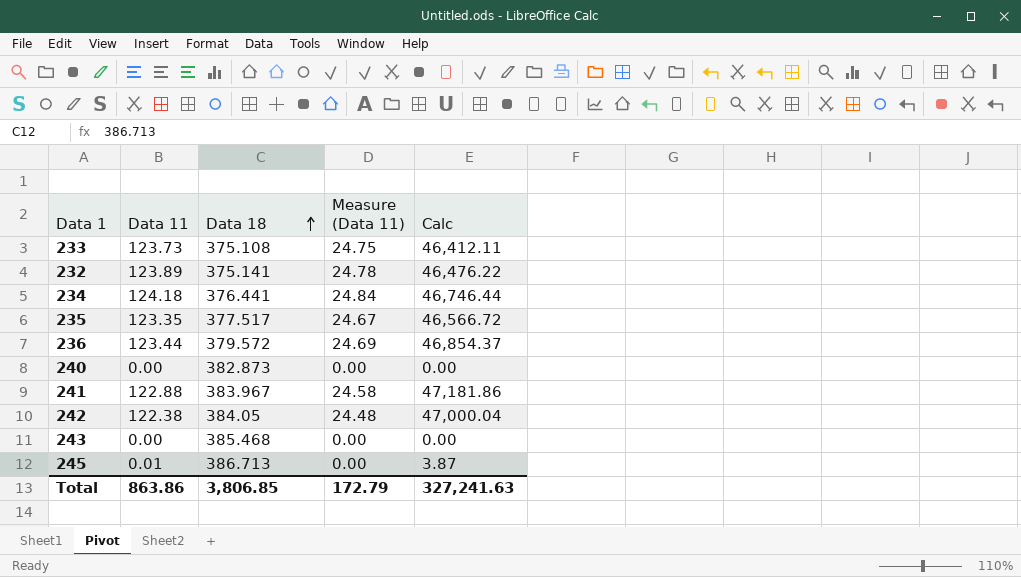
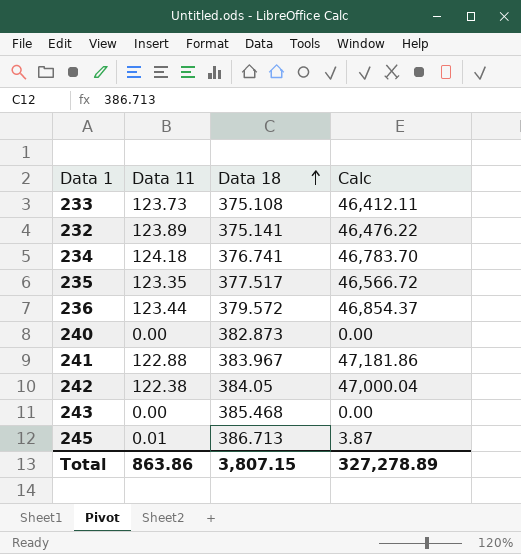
column Measure (Data 11) | formula: [Data 11] * 0.2 -> none
234 | Data 18: 376.441 -> 376.741
234 | Calc: 46,746.44 -> 46,783.70
Total | Data 18: 3,806.85 -> 3,807.15
Total | Calc: 327,241.63 -> 327,278.89

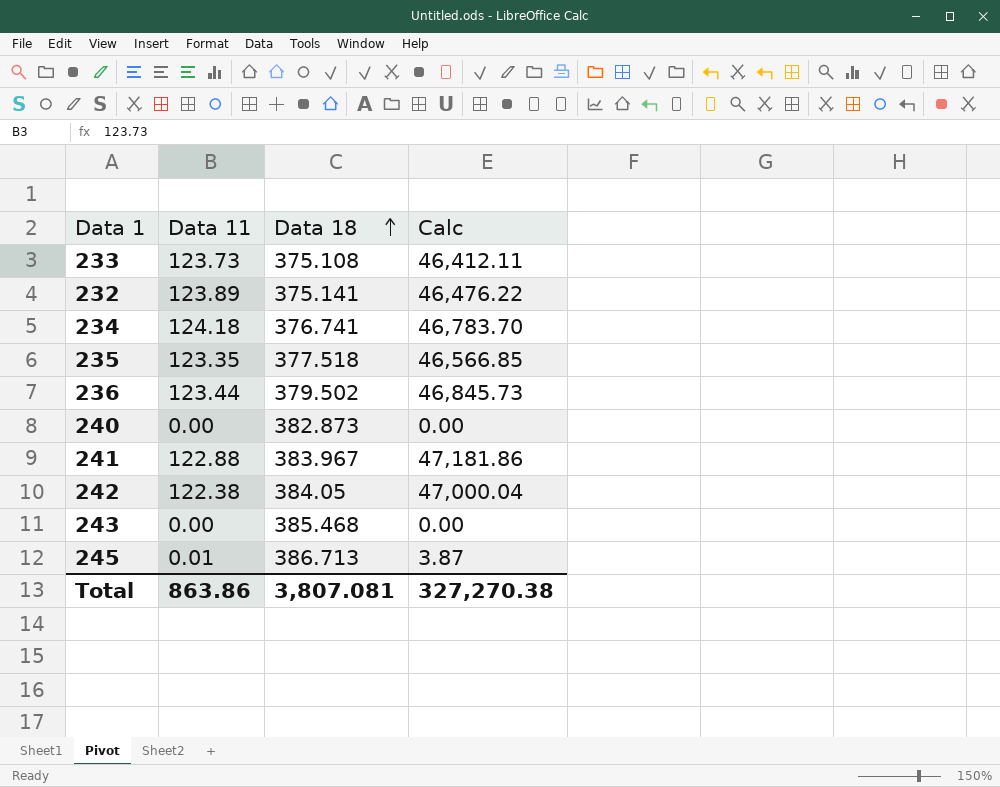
235 | Data 18: 377.517 -> 377.518
235 | Calc: 46,566.72 -> 46,566.85
236 | Data 18: 379.572 -> 379.502
236 | Calc: 46,854.37 -> 46,845.73
Total | Data 18: 3,807.15 -> 3,807.081
Total | Calc: 327,278.89 -> 327,270.38

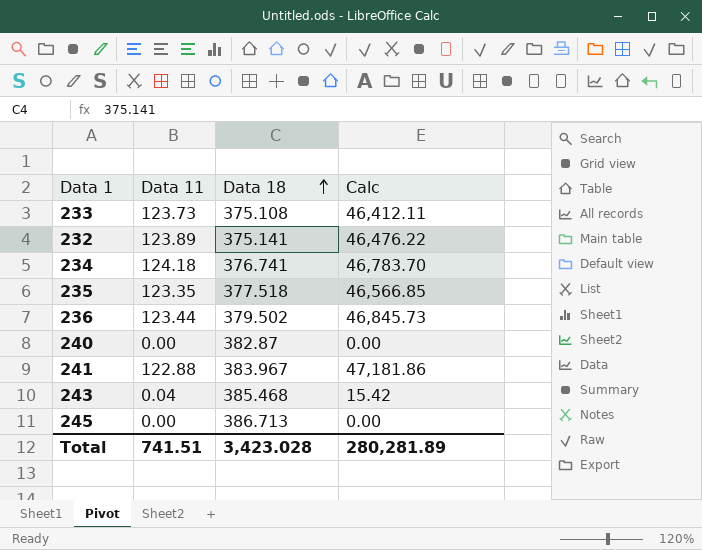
row 242: 122.38 | 384.05 | 47,000.04 -> none
240 | Data 18: 382.873 -> 382.87
243 | Data 11: 0.00 -> 0.04
243 | Calc: 0.00 -> 15.42
245 | Data 11: 0.01 -> 0.00
245 | Calc: 3.87 -> 0.00
Total | Data 11: 863.86 -> 741.51
Total | Data 18: 3,807.081 -> 3,423.028
Total | Calc: 327,270.38 -> 280,281.89

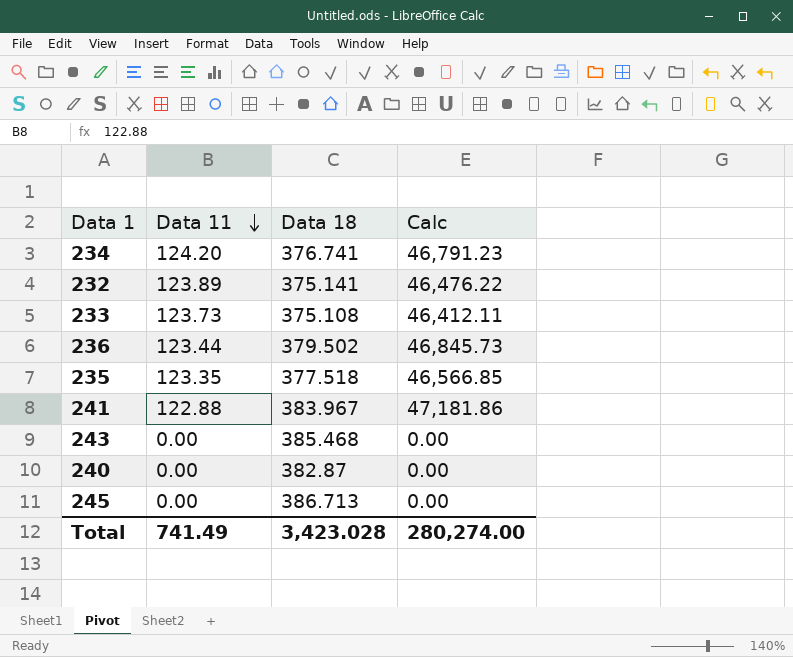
row order: Data 18 ascending -> Data 11 descending
234 | Data 11: 124.18 -> 124.20
234 | Calc: 46,783.70 -> 46,791.23
243 | Data 11: 0.04 -> 0.00
243 | Calc: 15.42 -> 0.00
Total | Data 11: 741.51 -> 741.49
Total | Calc: 280,281.89 -> 280,274.00

